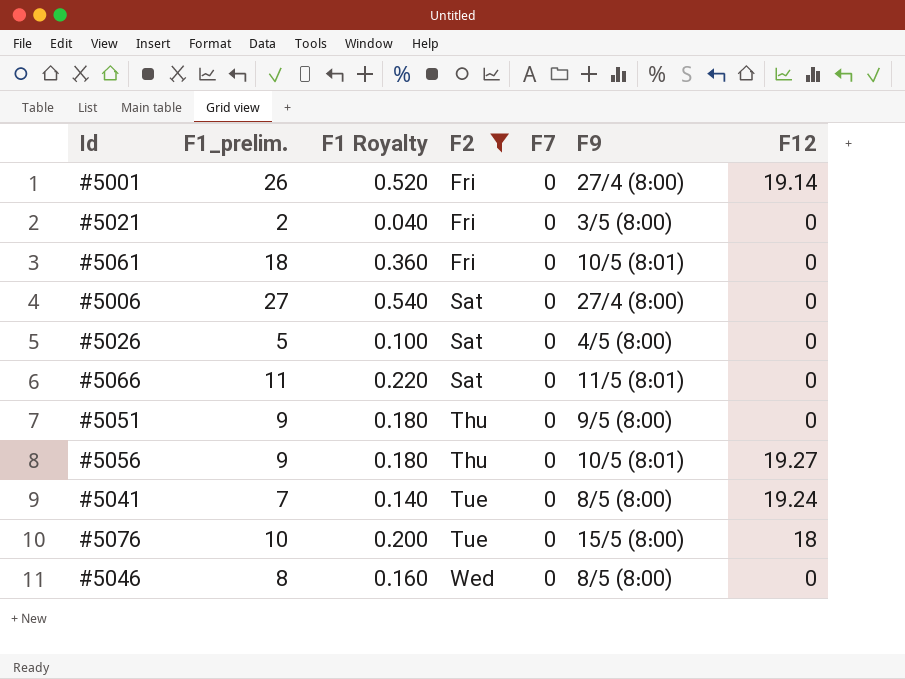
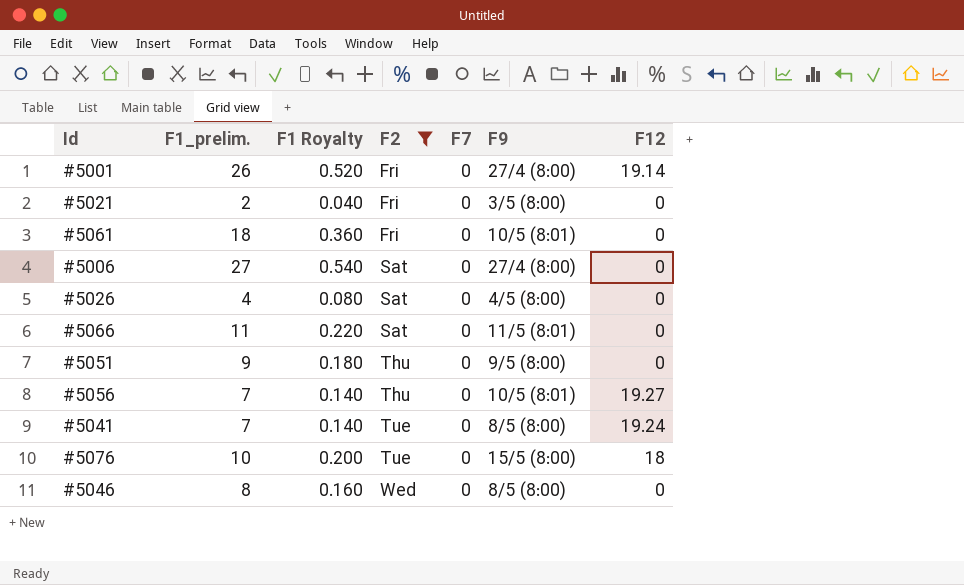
#5026 | F1_prelim.: 5 -> 4
#5026 | F1 Royalty: 0.100 -> 0.080
#5056 | F1_prelim.: 9 -> 7
#5056 | F1 Royalty: 0.180 -> 0.140

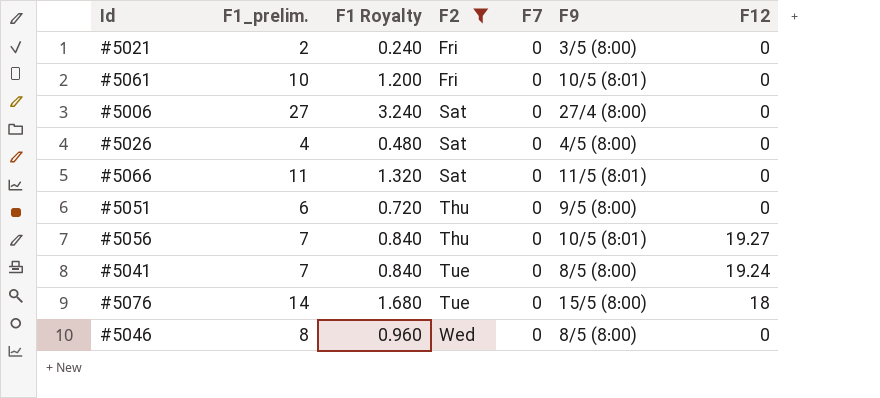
column F1 Royalty | formula: [F1_prelim.] * 0.02 -> [F1_prelim.] * 0.12
row #5001: 26 | 0.520 | Fri | 0 | 27/4 (8:00) | 19.14 -> none
#5061 | F1_prelim.: 18 -> 10
#5051 | F1_prelim.: 9 -> 6
#5076 | F1_prelim.: 10 -> 14

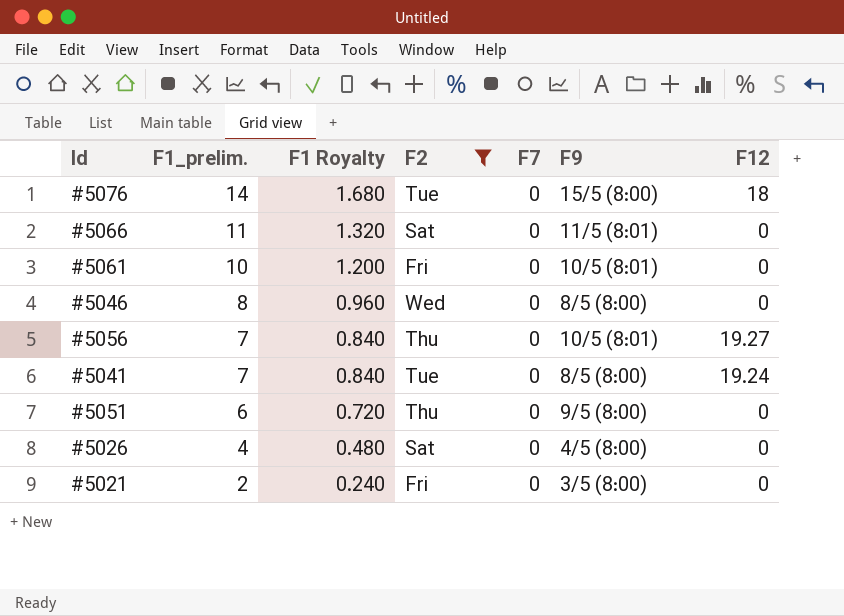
row order: F2 ascending -> F1_prelim. descending
row #5006: 27 | 3.240 | Sat | 0 | 27/4 (8:00) | 0 -> none

